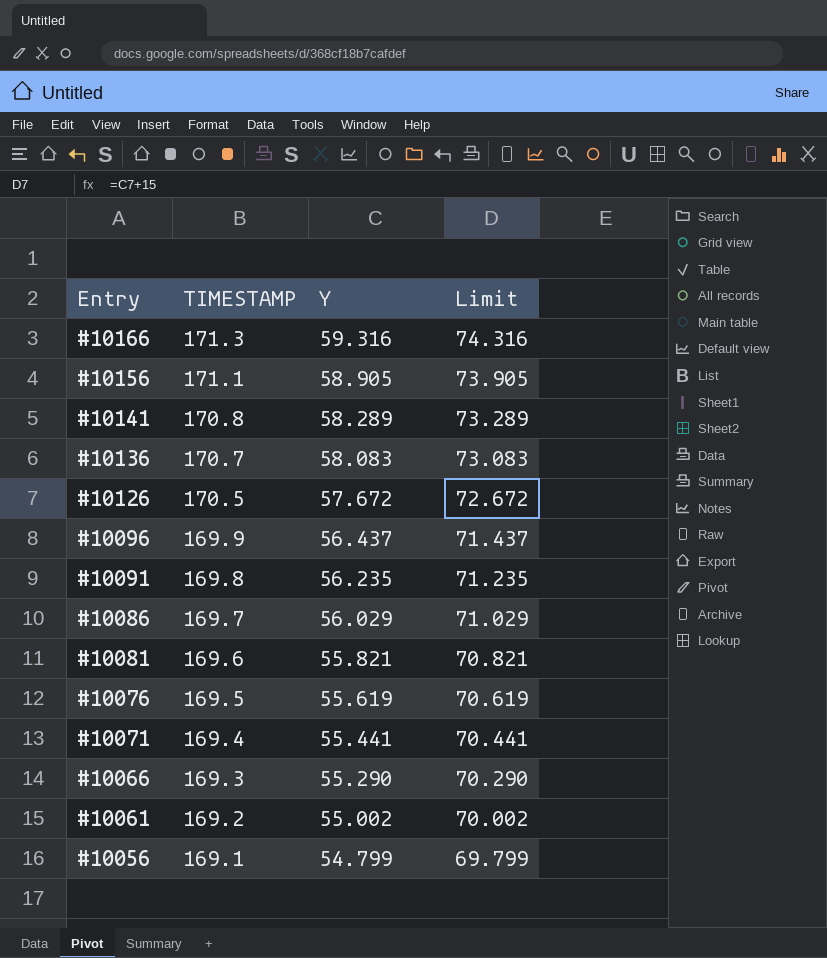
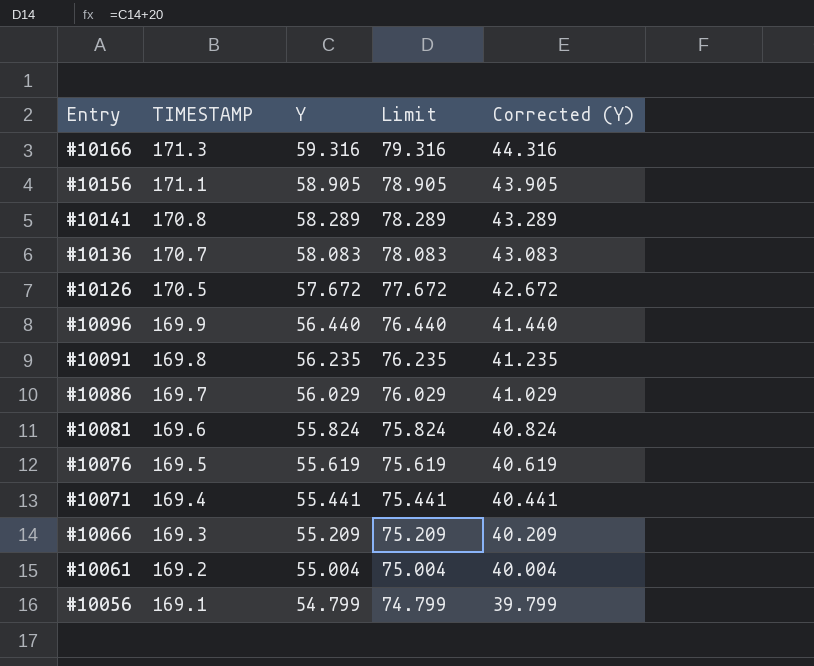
column Limit | formula: [Y] + 15 -> [Y] + 20
column Corrected (Y) | formula: none -> [Y] - 15
#10096 | Y: 56.437 -> 56.440
#10081 | Y: 55.821 -> 55.824
#10066 | Y: 55.290 -> 55.209
#10061 | Y: 55.002 -> 55.004

